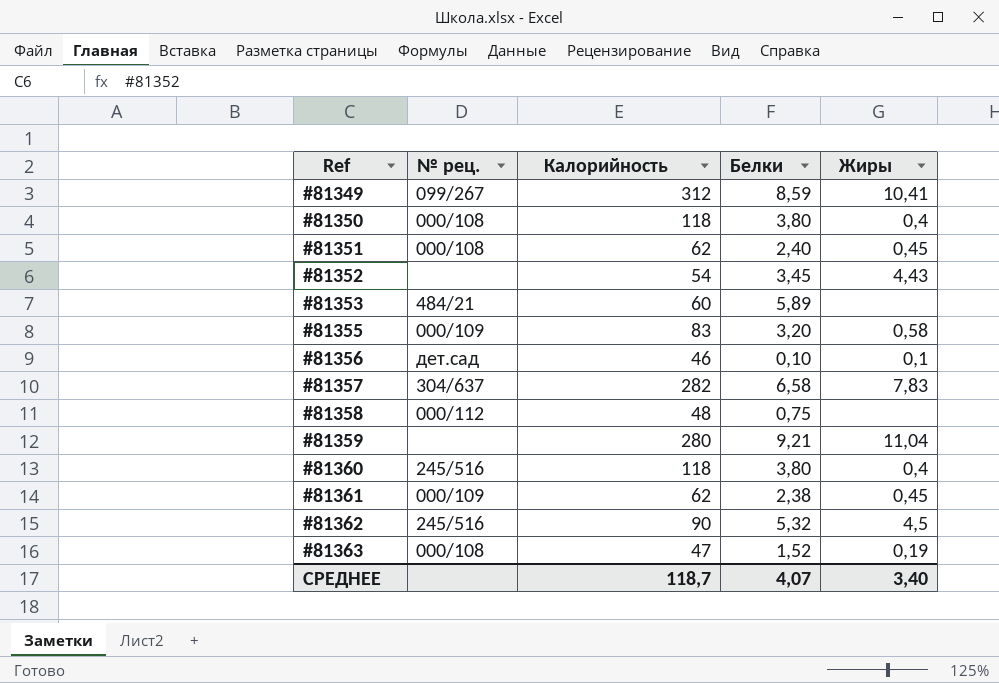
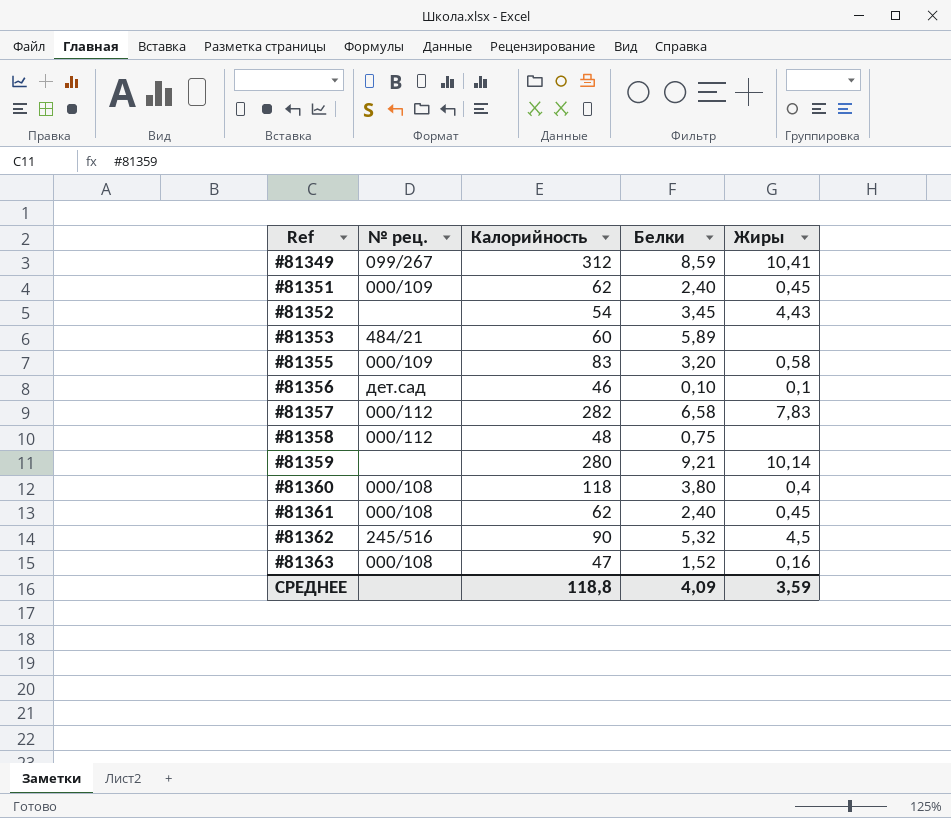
row #81350: 000/108 | 118 | 3,80 | 0,4 -> none
#81351 | № рец.: 000/108 -> 000/109
#81357 | № рец.: 304/637 -> 000/112
#81359 | Жиры: 11,04 -> 10,14
#81360 | № рец.: 245/516 -> 000/108
#81361 | № рец.: 000/109 -> 000/108
#81361 | Белки: 2,38 -> 2,40
#81363 | Жиры: 0,19 -> 0,16
СРЕДНЕЕ | Калорийность: 118,7 -> 118,8
СРЕДНЕЕ | Белки: 4,07 -> 4,09
СРЕДНЕЕ | Жиры: 3,40 -> 3,59

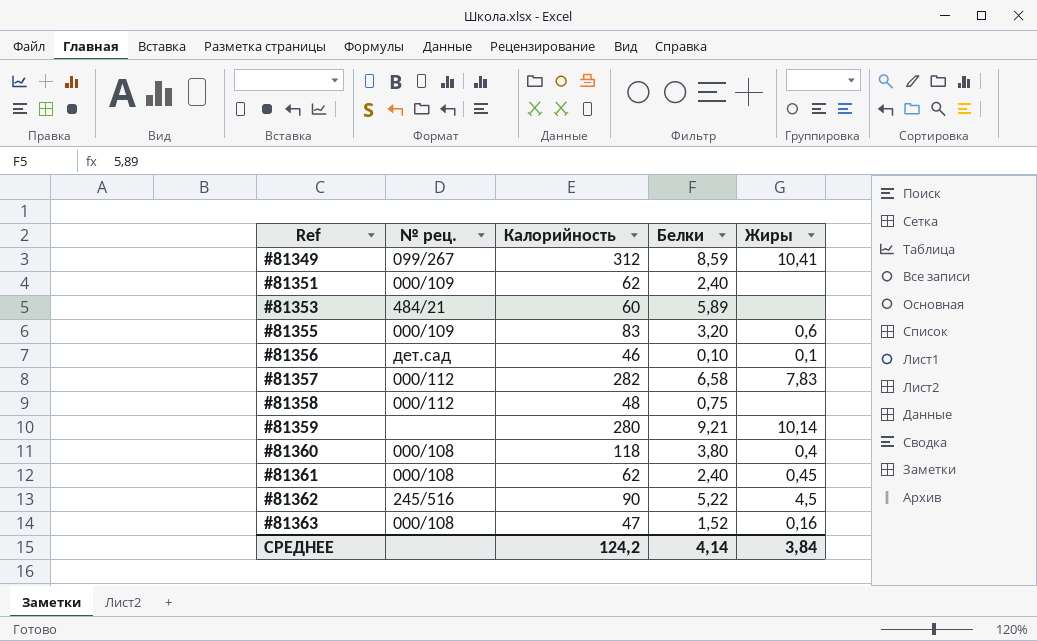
row #81352: none | 54 | 3,45 | 4,43 -> none
#81351 | Жиры: 0,45 -> none
#81355 | Жиры: 0,58 -> 0,6
#81362 | Белки: 5,32 -> 5,22
СРЕДНЕЕ | Калорийность: 118,8 -> 124,2
СРЕДНЕЕ | Белки: 4,09 -> 4,14
СРЕДНЕЕ | Жиры: 3,59 -> 3,84

